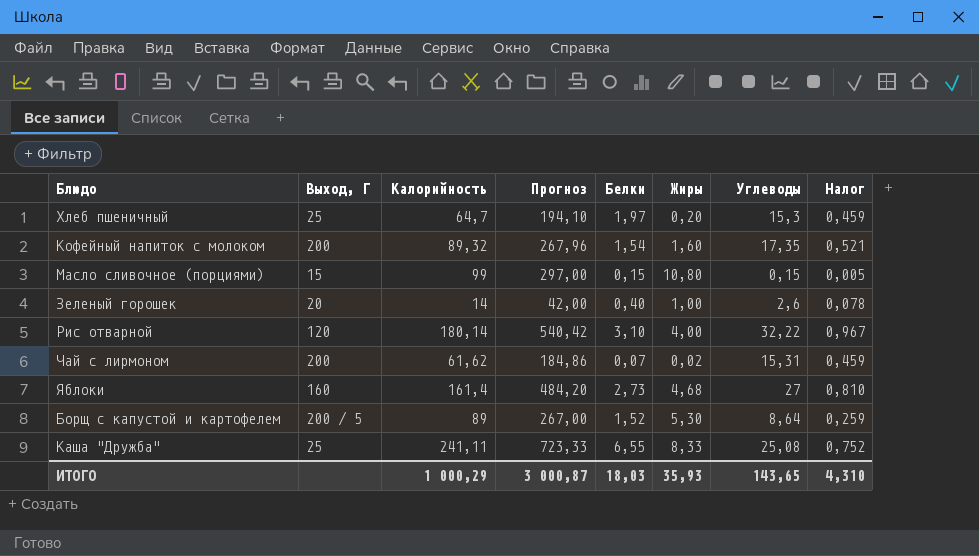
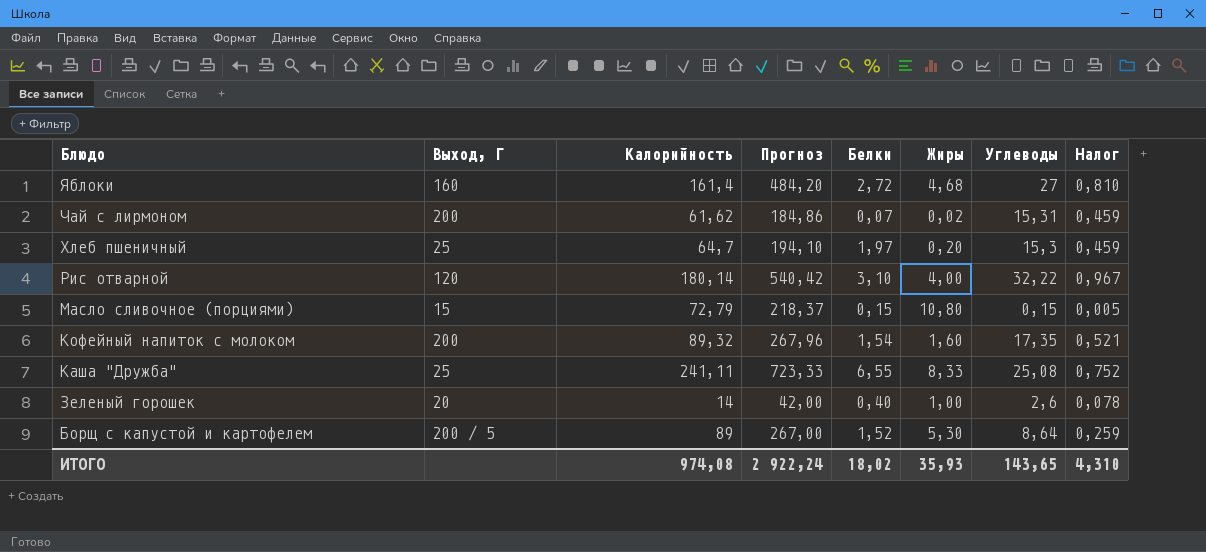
row order: none -> Блюдо descending
Яблоки | Белки: 2,73 -> 2,72
Масло сливочное (порциями) | Калорийность: 99 -> 72,79
Масло сливочное (порциями) | Прогноз: 297,00 -> 218,37
ИТОГО | Калорийность: 1 000,29 -> 974,08
ИТОГО | Прогноз: 3 000,87 -> 2 922,24
ИТОГО | Белки: 18,03 -> 18,02

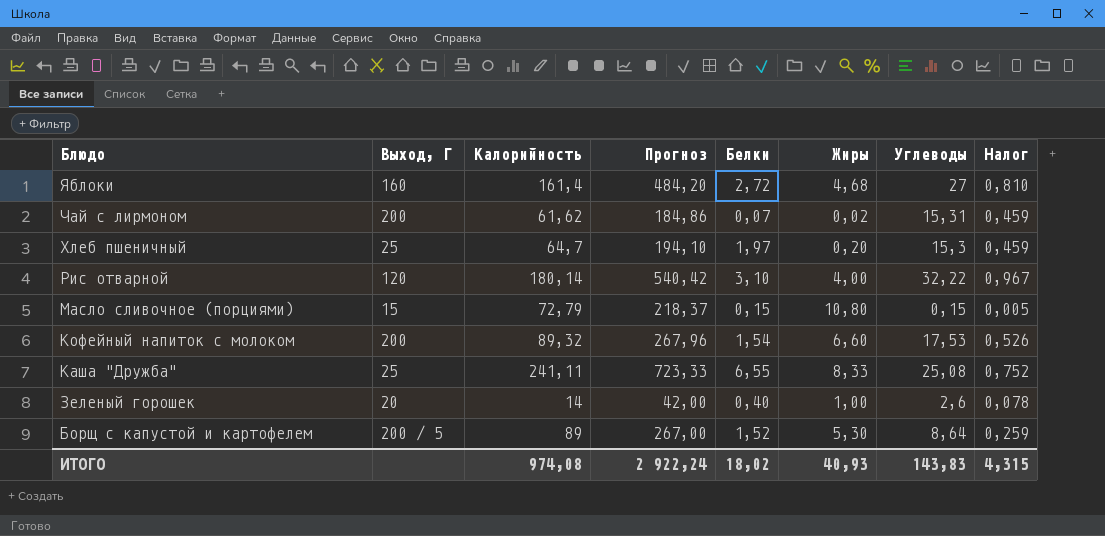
Кофейный напиток с молоком | Жиры: 1,60 -> 6,60
Кофейный напиток с молоком | Углеводы: 17,35 -> 17,53
Кофейный напиток с молоком | Налог: 0,521 -> 0,526
ИТОГО | Жиры: 35,93 -> 40,93
ИТОГО | Углеводы: 143,65 -> 143,83
ИТОГО | Налог: 4,310 -> 4,315

